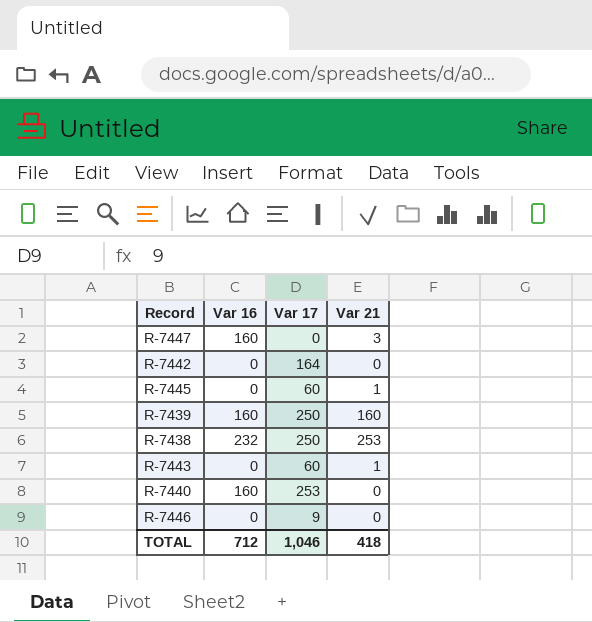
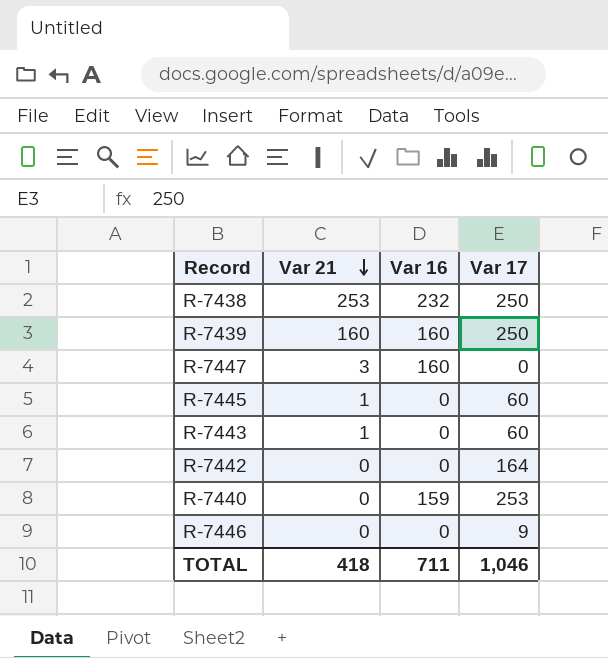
row order: none -> Var 21 descending
column Var 21 | position: 4 -> 2
R-7440 | Var 16: 160 -> 159
TOTAL | Var 16: 712 -> 711

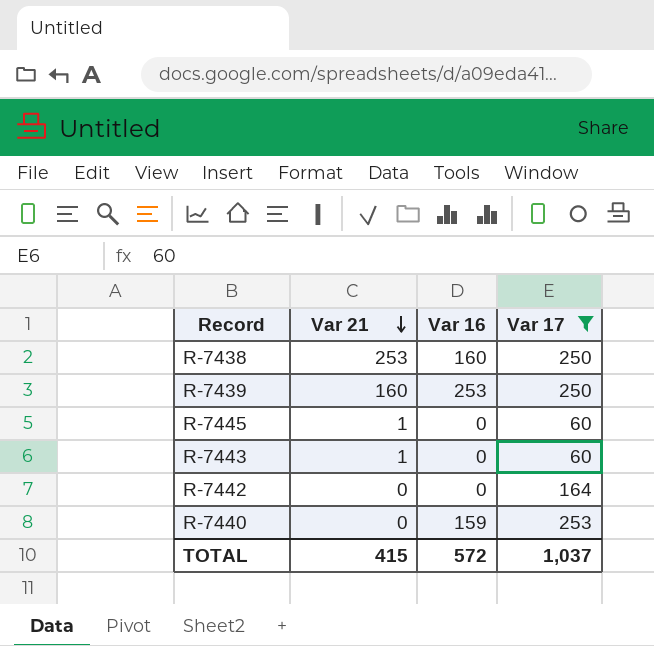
filter: none -> Var 17 >= 60
R-7438 | Var 16: 232 -> 160
R-7439 | Var 16: 160 -> 253
TOTAL | Var 21: 418 -> 415
TOTAL | Var 16: 711 -> 572
TOTAL | Var 17: 1,046 -> 1,037

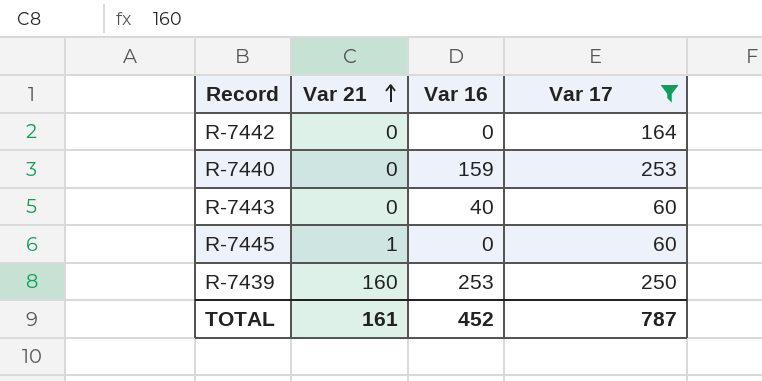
row order: Var 21 descending -> Var 21 ascending
row R-7438: 253 | 160 | 250 -> none
R-7443 | Var 21: 1 -> 0
R-7443 | Var 16: 0 -> 40
TOTAL | Var 21: 415 -> 161
TOTAL | Var 16: 572 -> 452
TOTAL | Var 17: 1,037 -> 787

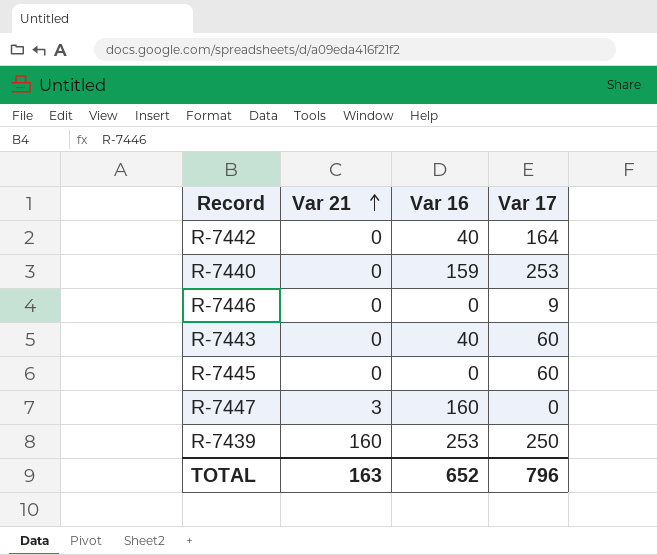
filter: Var 17 >= 60 -> none
R-7442 | Var 16: 0 -> 40
R-7445 | Var 21: 1 -> 0
TOTAL | Var 21: 161 -> 163
TOTAL | Var 16: 452 -> 652
TOTAL | Var 17: 787 -> 796

